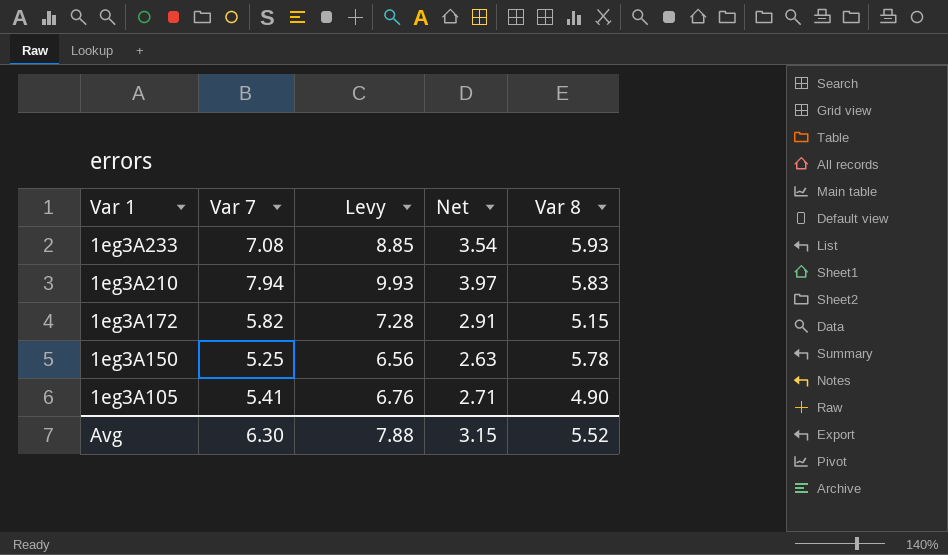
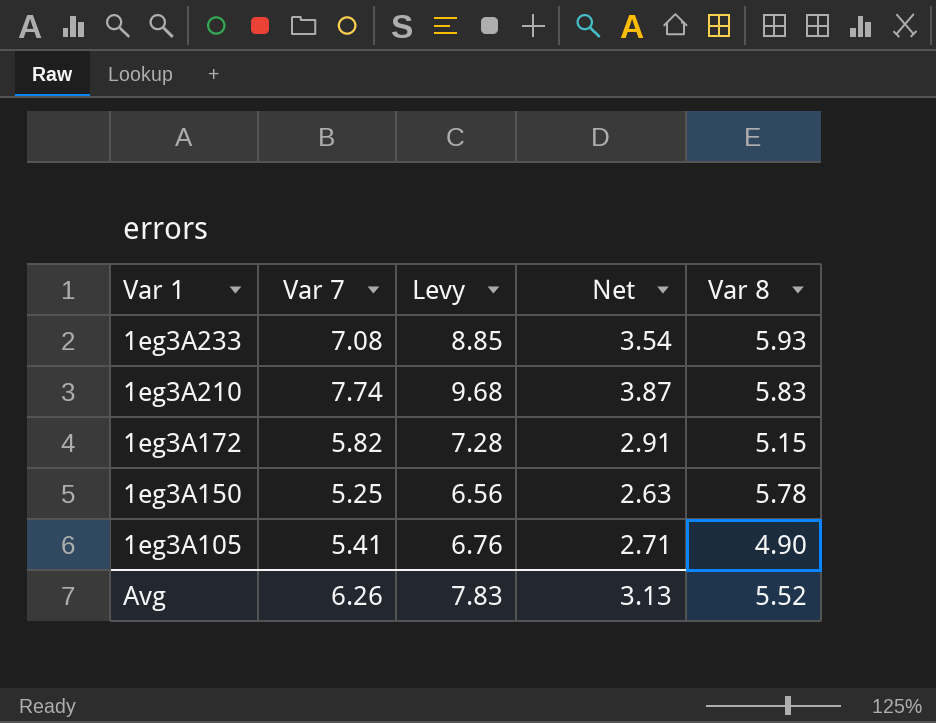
1eg3A210 | Var 7: 7.94 -> 7.74
1eg3A210 | Levy: 9.93 -> 9.68
1eg3A210 | Net: 3.97 -> 3.87
Avg | Var 7: 6.30 -> 6.26
Avg | Levy: 7.88 -> 7.83
Avg | Net: 3.15 -> 3.13

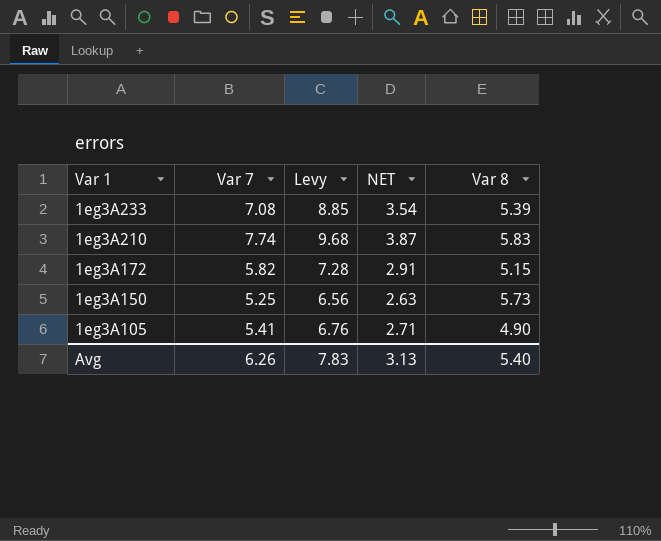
column name: Net -> NET
1eg3A233 | Var 8: 5.93 -> 5.39
1eg3A150 | Var 8: 5.78 -> 5.73
Avg | Var 8: 5.52 -> 5.40

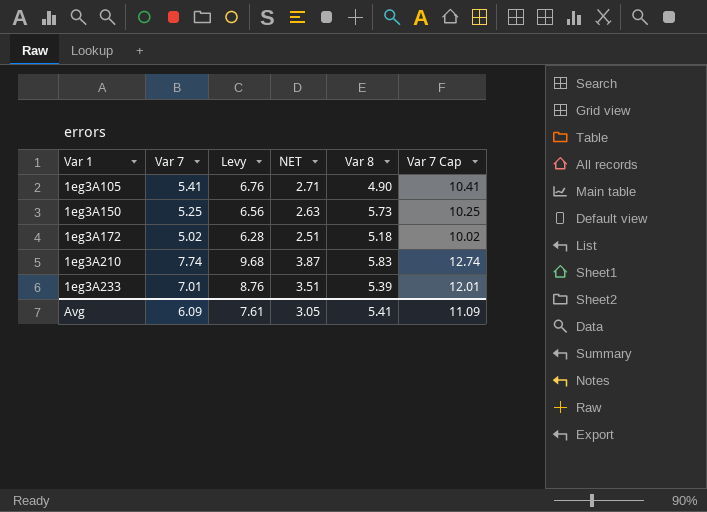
row order: Var 1 descending -> Var 1 ascending
column Var 7 Cap | formula: none -> [Var 7] + 5
1eg3A172 | Var 7: 5.82 -> 5.02
1eg3A172 | Levy: 7.28 -> 6.28
1eg3A172 | NET: 2.91 -> 2.51
1eg3A172 | Var 8: 5.15 -> 5.18
1eg3A233 | Var 7: 7.08 -> 7.01
1eg3A233 | Levy: 8.85 -> 8.76
1eg3A233 | NET: 3.54 -> 3.51
Avg | Var 7: 6.26 -> 6.09
Avg | Levy: 7.83 -> 7.61
Avg | NET: 3.13 -> 3.05
Avg | Var 8: 5.40 -> 5.41

